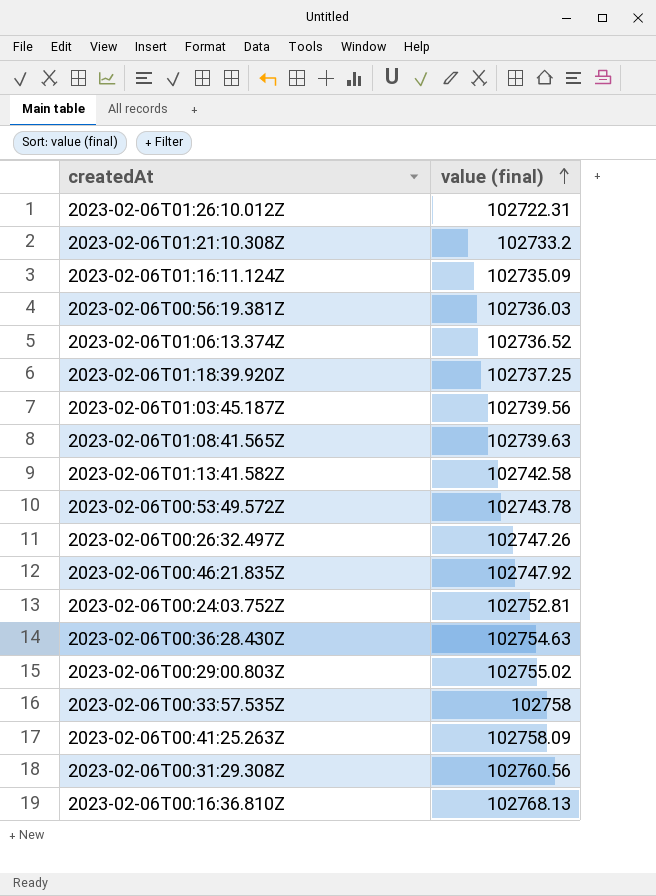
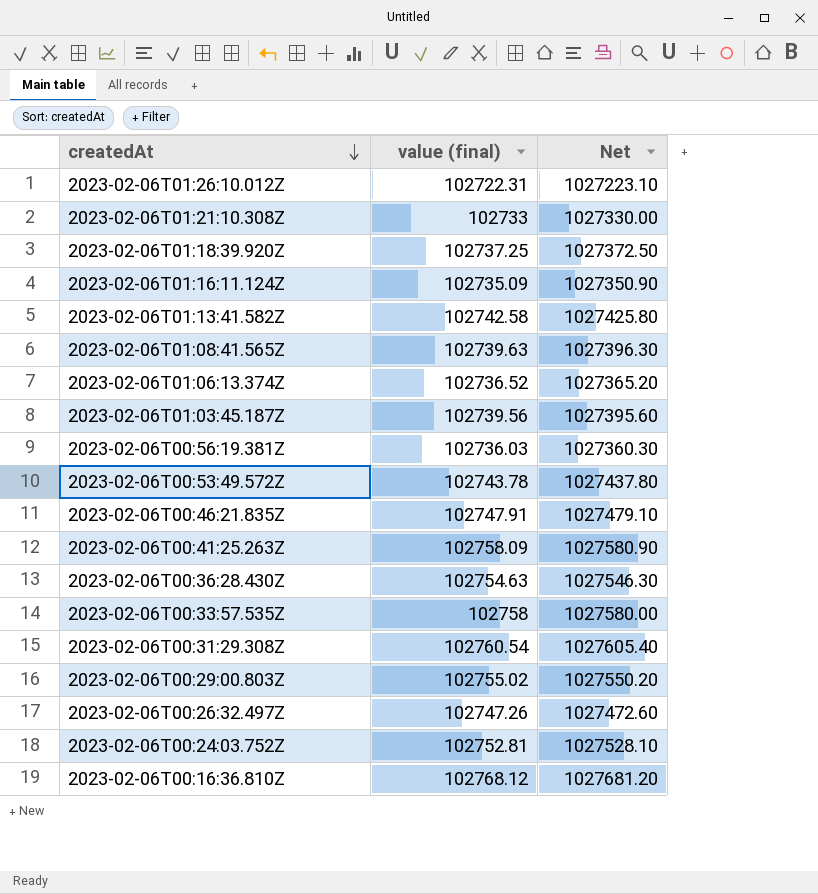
row order: value (final) ascending -> createdAt descending
column Net | formula: none -> [value (final)] * 10
2023-02-06T01:21:10.308Z | value (final): 102733.2 -> 102733
2023-02-06T00:46:21.835Z | value (final): 102747.92 -> 102747.91
2023-02-06T00:31:29.308Z | value (final): 102760.56 -> 102760.54
2023-02-06T00:16:36.810Z | value (final): 102768.13 -> 102768.12

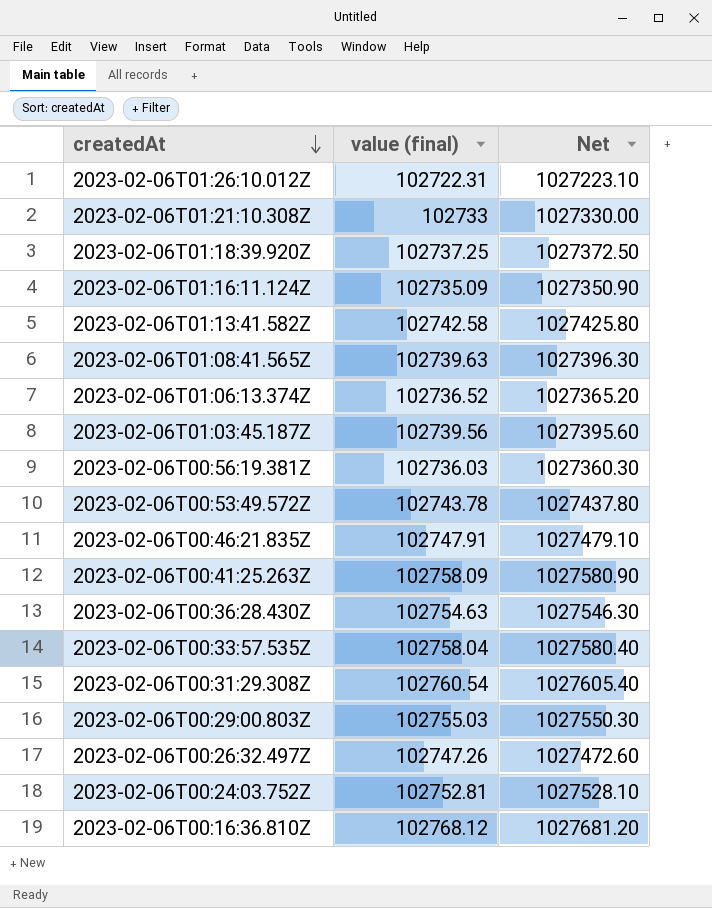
2023-02-06T00:33:57.535Z | value (final): 102758 -> 102758.04
2023-02-06T00:33:57.535Z | Net: 1027580.00 -> 1027580.40
2023-02-06T00:29:00.803Z | value (final): 102755.02 -> 102755.03
2023-02-06T00:29:00.803Z | Net: 1027550.20 -> 1027550.30

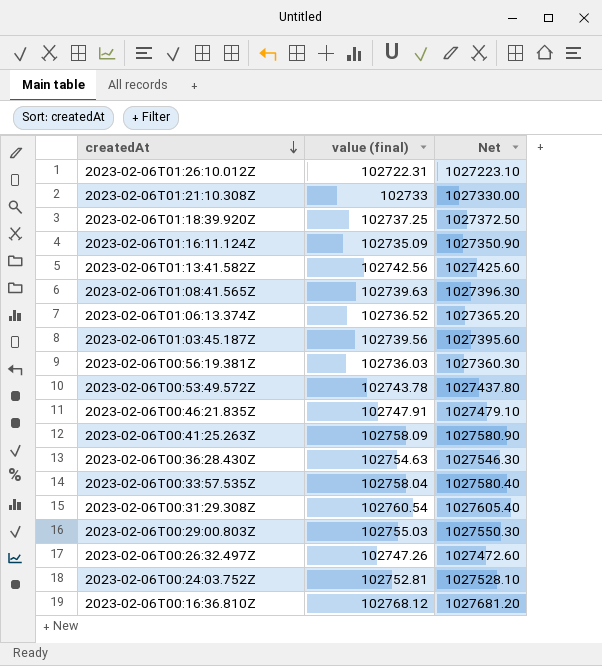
2023-02-06T01:13:41.582Z | value (final): 102742.58 -> 102742.56
2023-02-06T01:13:41.582Z | Net: 1027425.80 -> 1027425.60

